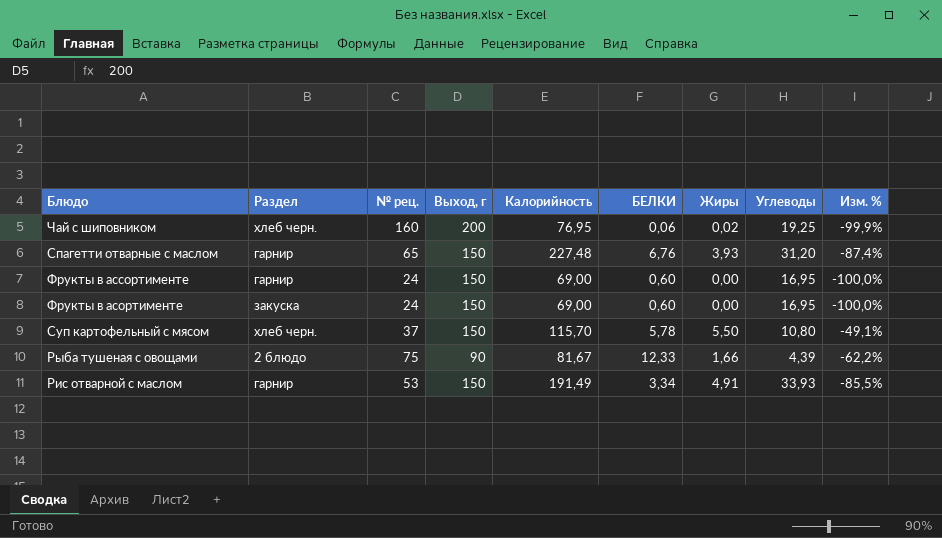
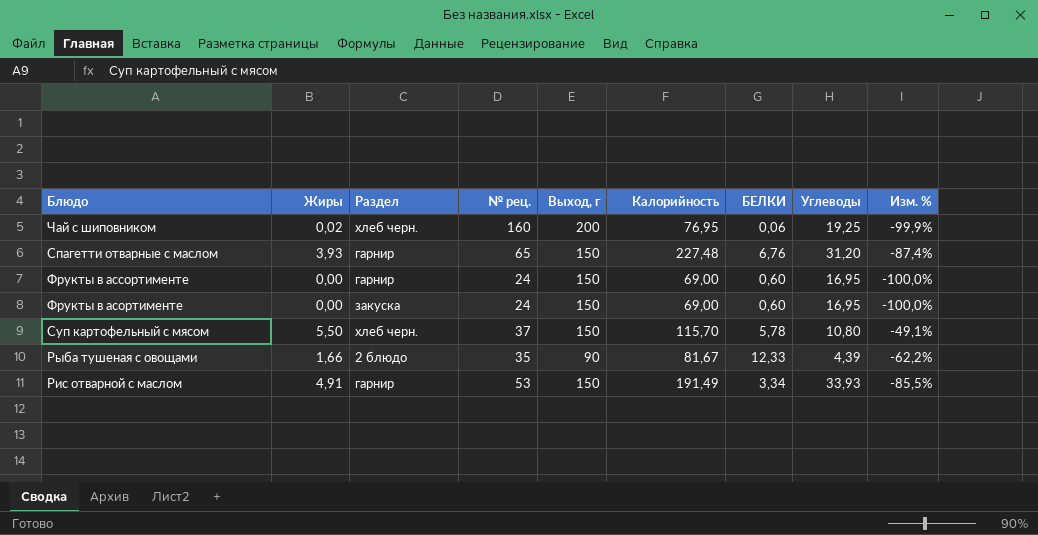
column Жиры | position: 7 -> 2
Рыба тушеная с овощами | № рец.: 75 -> 35

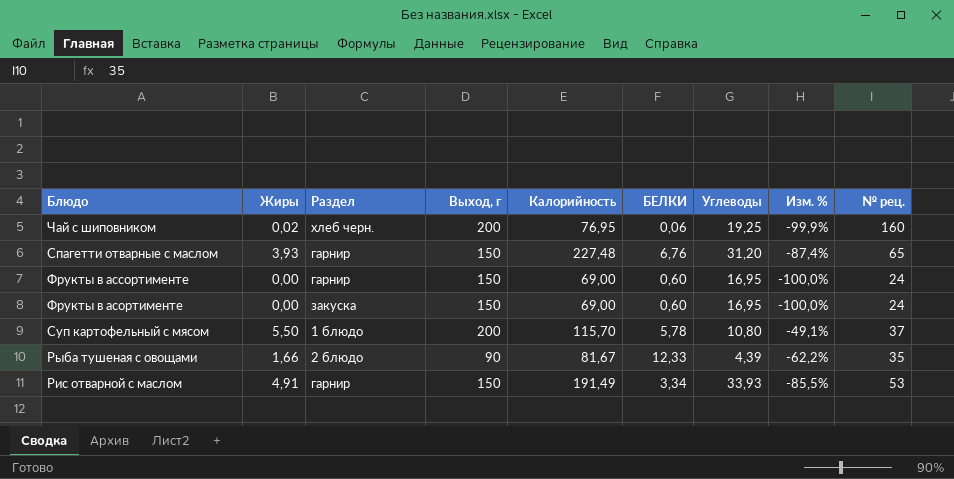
column № рец. | position: 4 -> 9
Суп картофельный с мясом | Раздел: хлеб черн. -> 1 блюдо
Суп картофельный с мясом | Выход, г: 150 -> 200

